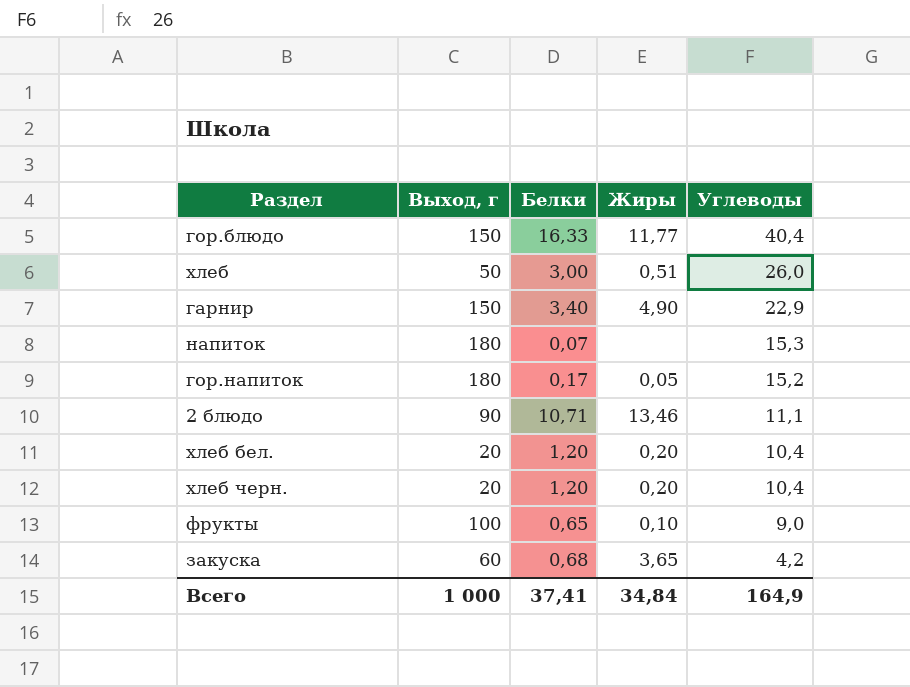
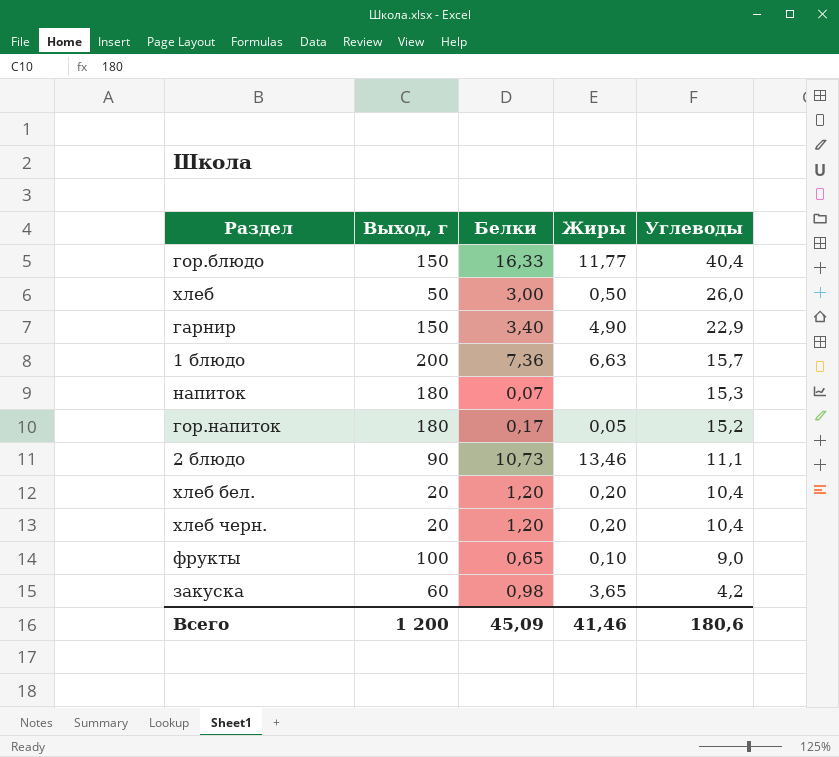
хлеб | Жиры: 0,51 -> 0,50
row 1 блюдо: none -> 200 | 7,36 | 6,63 | 15,7
2 блюдо | Белки: 10,71 -> 10,73
закуска | Белки: 0,68 -> 0,98
Всего | Выход, г: 1 000 -> 1 200
Всего | Белки: 37,41 -> 45,09
Всего | Жиры: 34,84 -> 41,46
Всего | Углеводы: 164,9 -> 180,6

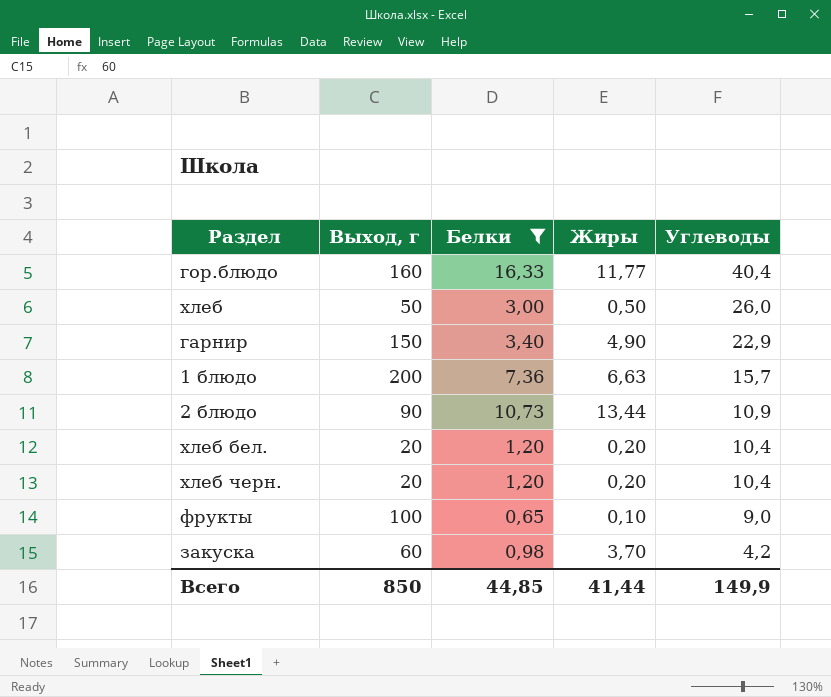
filter: none -> Белки >= 0,65
гор.блюдо | Выход, г: 150 -> 160
2 блюдо | Жиры: 13,46 -> 13,44
2 блюдо | Углеводы: 11,1 -> 10,9
закуска | Жиры: 3,65 -> 3,70
Всего | Выход, г: 1 200 -> 850
Всего | Белки: 45,09 -> 44,85
Всего | Жиры: 41,46 -> 41,44
Всего | Углеводы: 180,6 -> 149,9

